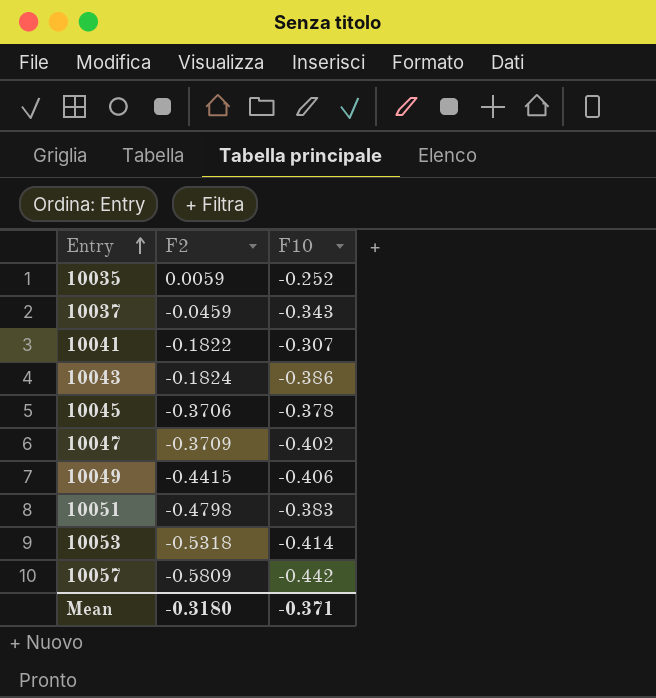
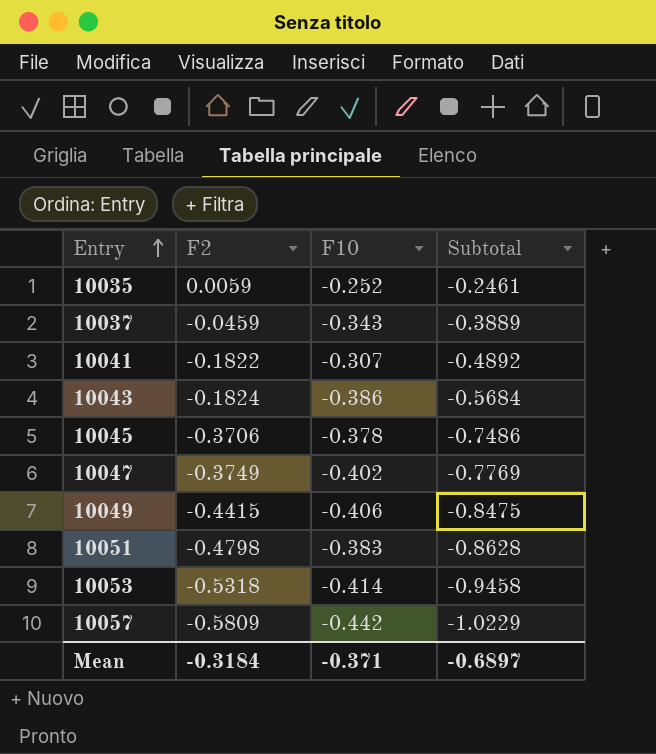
column Subtotal | formula: none -> [F2] + [F10]
10047 | F2: -0.3709 -> -0.3749
Mean | F2: -0.3180 -> -0.3184

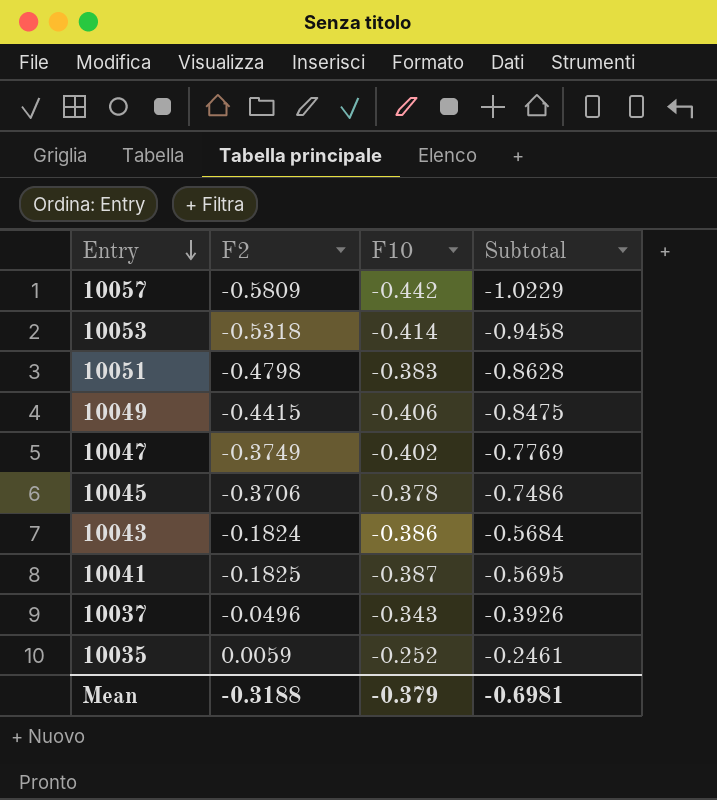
row order: Entry ascending -> Entry descending
10041 | F2: -0.1822 -> -0.1825
10041 | F10: -0.307 -> -0.387
10041 | Subtotal: -0.4892 -> -0.5695
10037 | F2: -0.0459 -> -0.0496
10037 | Subtotal: -0.3889 -> -0.3926
Mean | F2: -0.3184 -> -0.3188
Mean | F10: -0.371 -> -0.379
Mean | Subtotal: -0.6897 -> -0.6981

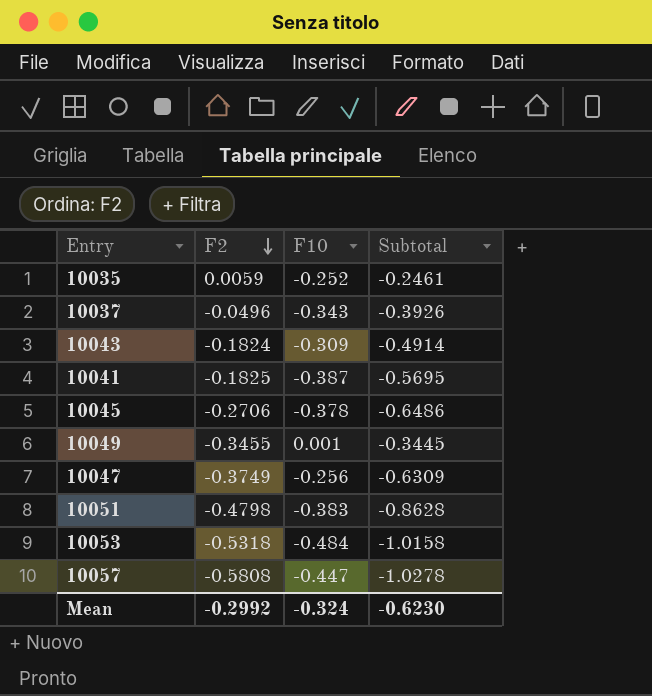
row order: Entry descending -> F2 descending
10043 | F10: -0.386 -> -0.309
10043 | Subtotal: -0.5684 -> -0.4914
10045 | F2: -0.3706 -> -0.2706
10045 | Subtotal: -0.7486 -> -0.6486
10049 | F2: -0.4415 -> -0.3455
10049 | F10: -0.406 -> 0.001
10049 | Subtotal: -0.8475 -> -0.3445
10047 | F10: -0.402 -> -0.256
10047 | Subtotal: -0.7769 -> -0.6309
10053 | F10: -0.414 -> -0.484
10053 | Subtotal: -0.9458 -> -1.0158
10057 | F2: -0.5809 -> -0.5808
10057 | F10: -0.442 -> -0.447
10057 | Subtotal: -1.0229 -> -1.0278
Mean | F2: -0.3188 -> -0.2992
Mean | F10: -0.379 -> -0.324
Mean | Subtotal: -0.6981 -> -0.6230

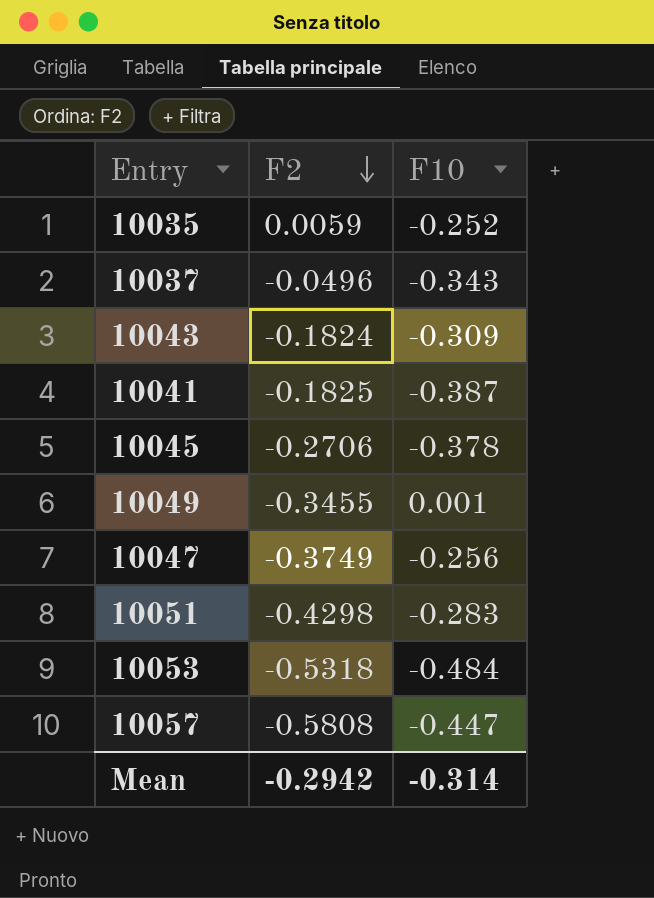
column Subtotal | formula: [F2] + [F10] -> none
10051 | F2: -0.4798 -> -0.4298
10051 | F10: -0.383 -> -0.283
Mean | F2: -0.2992 -> -0.2942
Mean | F10: -0.324 -> -0.314

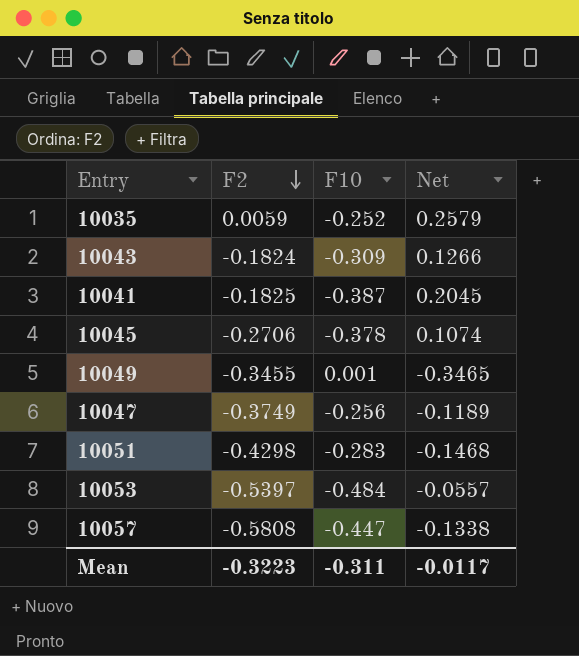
column Net | formula: none -> [F2] - [F10]
row 10037: -0.0496 | -0.343 -> none
10053 | F2: -0.5318 -> -0.5397
Mean | F2: -0.2942 -> -0.3223
Mean | F10: -0.314 -> -0.311

